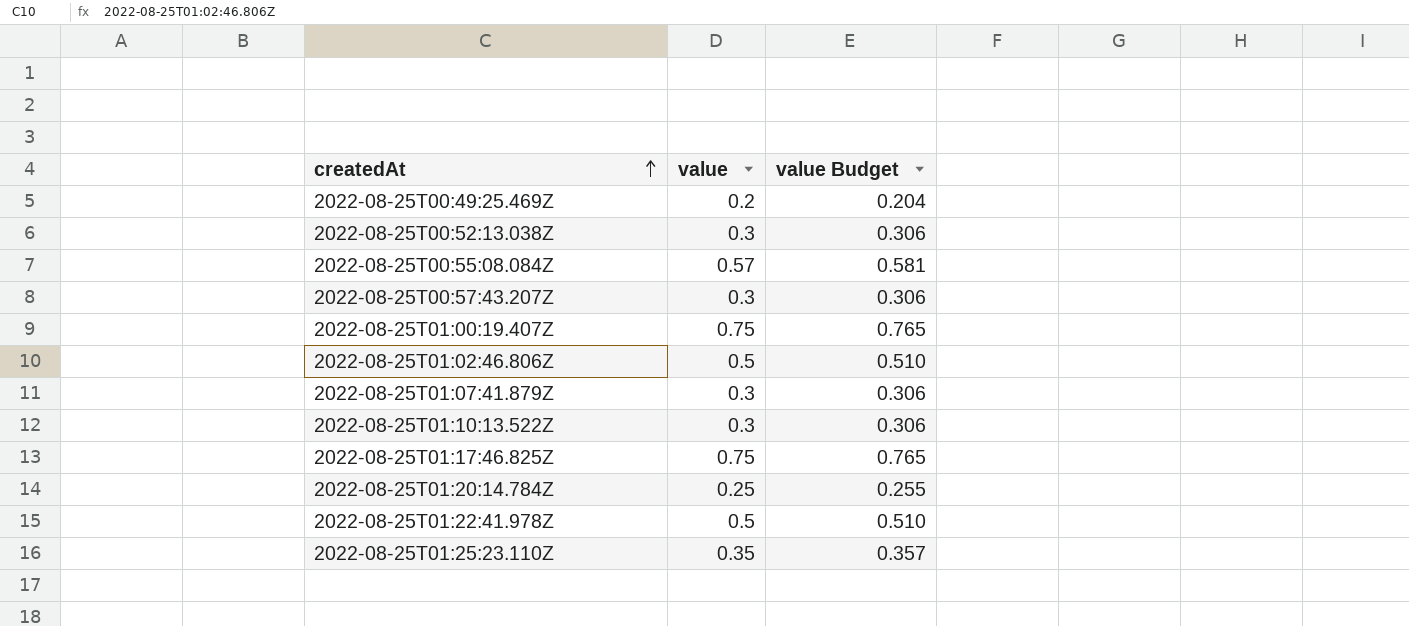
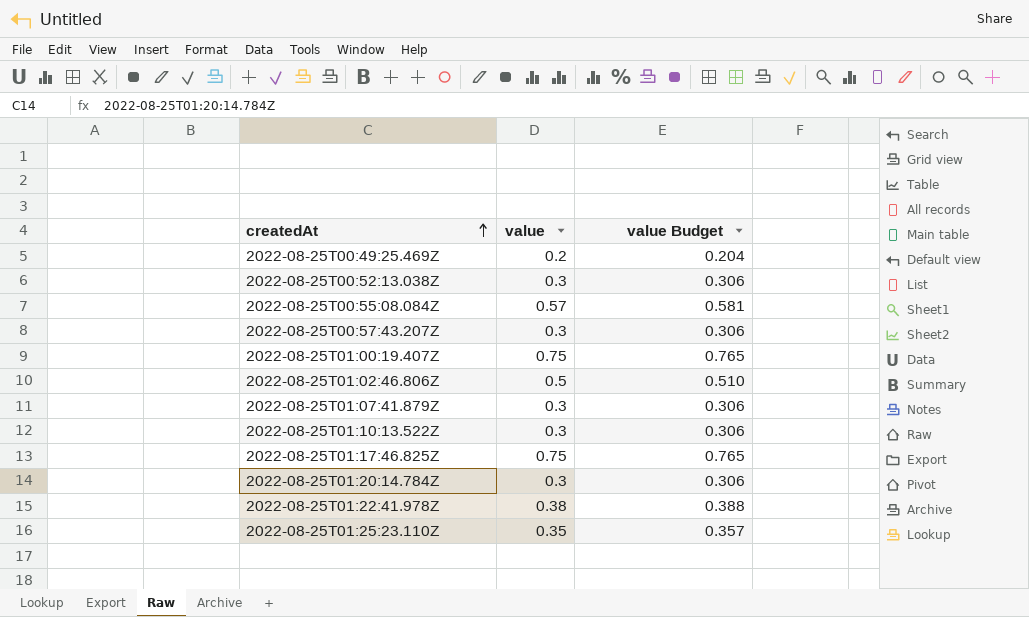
2022-08-25T01:20:14.784Z | value: 0.25 -> 0.3
2022-08-25T01:20:14.784Z | value Budget: 0.255 -> 0.306
2022-08-25T01:22:41.978Z | value: 0.5 -> 0.38
2022-08-25T01:22:41.978Z | value Budget: 0.510 -> 0.388

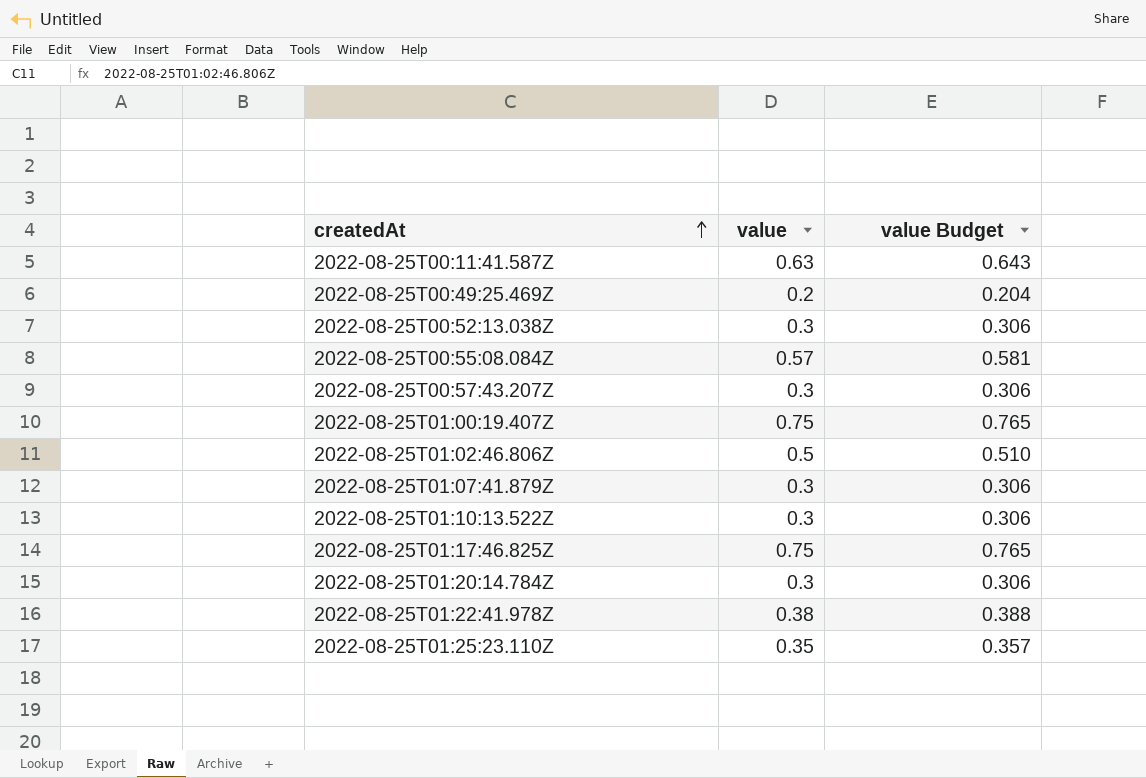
row 2022-08-25T00:11:41.587Z: none -> 0.63 | 0.643

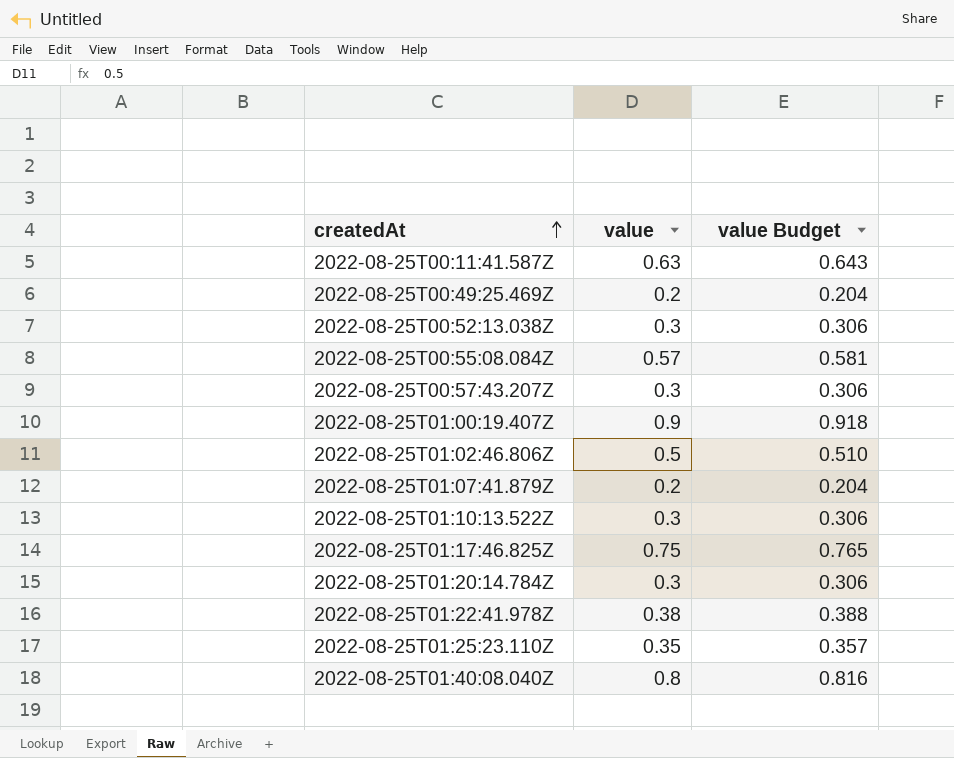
2022-08-25T01:00:19.407Z | value: 0.75 -> 0.9
2022-08-25T01:00:19.407Z | value Budget: 0.765 -> 0.918
2022-08-25T01:07:41.879Z | value: 0.3 -> 0.2
2022-08-25T01:07:41.879Z | value Budget: 0.306 -> 0.204
row 2022-08-25T01:40:08.040Z: none -> 0.8 | 0.816

